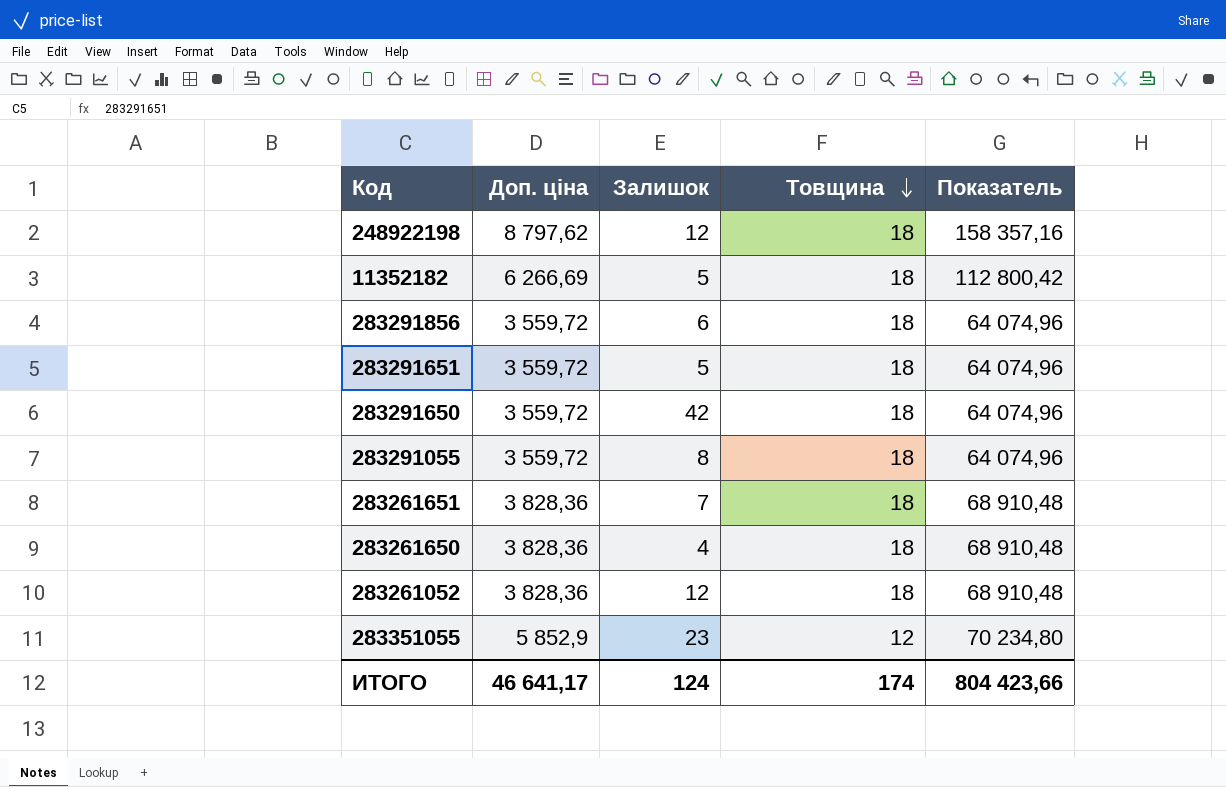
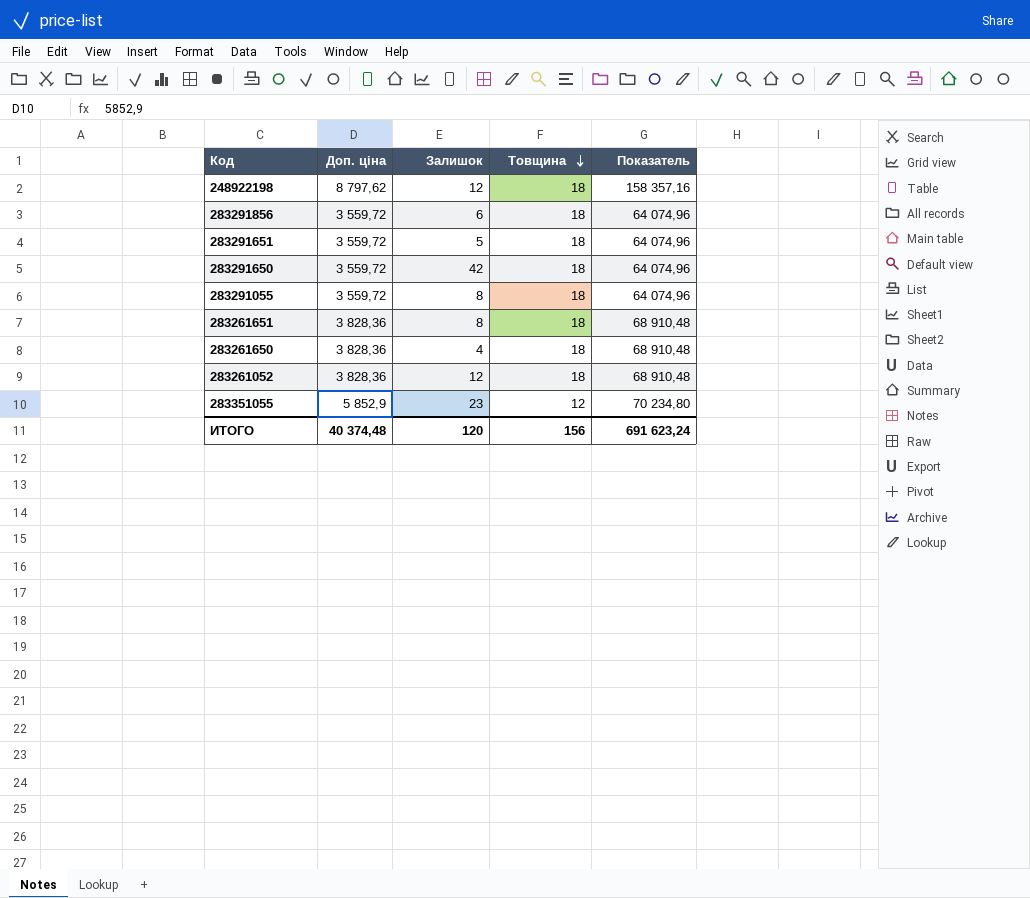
row 11352182: 6 266,69 | 5 | 18 | 112 800,42 -> none
283261651 | Залишок: 7 -> 8
ИТОГО | Доп. ціна: 46 641,17 -> 40 374,48
ИТОГО | Залишок: 124 -> 120
ИТОГО | Товщина: 174 -> 156
ИТОГО | Показатель: 804 423,66 -> 691 623,24

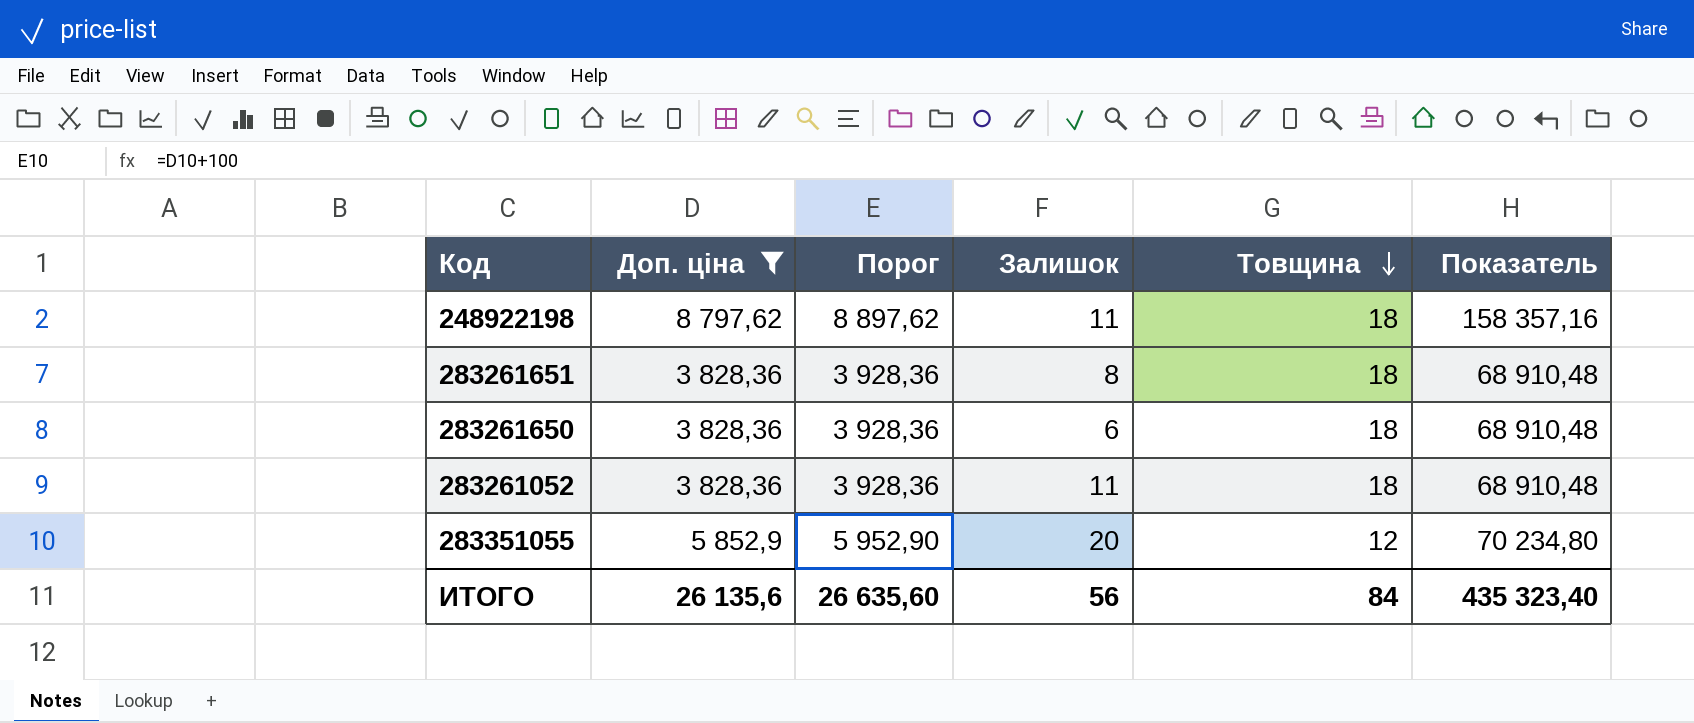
filter: none -> Доп. ціна != 3 559,72
column Порог | formula: none -> [Доп. ціна] + 100
248922198 | Залишок: 12 -> 11
283261650 | Залишок: 4 -> 6
283261052 | Залишок: 12 -> 11
283351055 | Залишок: 23 -> 20
ИТОГО | Доп. ціна: 40 374,48 -> 26 135,6
ИТОГО | Залишок: 120 -> 56
ИТОГО | Товщина: 156 -> 84
ИТОГО | Показатель: 691 623,24 -> 435 323,40

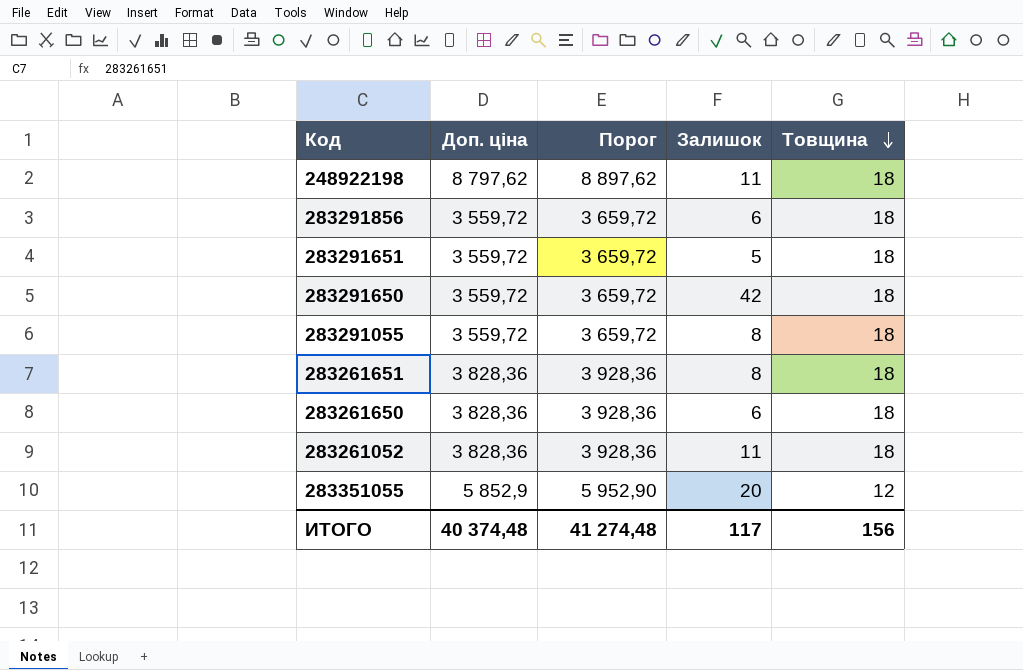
filter: Доп. ціна != 3 559,72 -> none
column Показатель | formula: [Доп. ціна] * [Товщина] -> none
ИТОГО | Доп. ціна: 26 135,6 -> 40 374,48
ИТОГО | Порог: 26 635,60 -> 41 274,48
ИТОГО | Залишок: 56 -> 117
ИТОГО | Товщина: 84 -> 156

